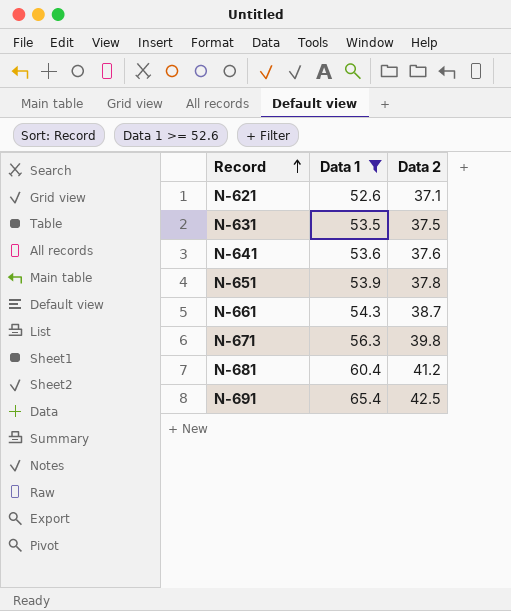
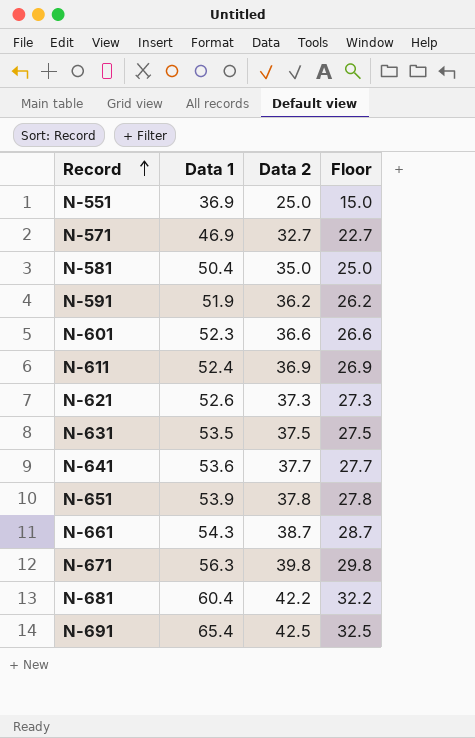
filter: Data 1 >= 52.6 -> none
column Floor | formula: none -> [Data 2] - 10
N-621 | Data 2: 37.1 -> 37.3
N-641 | Data 2: 37.6 -> 37.7
N-681 | Data 2: 41.2 -> 42.2

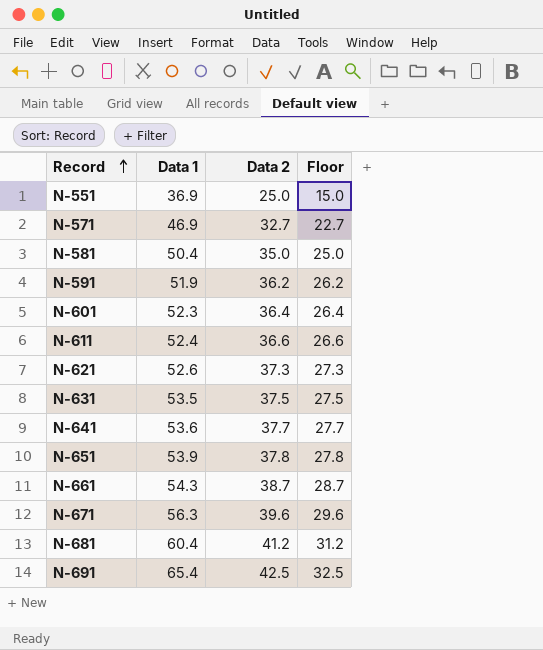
N-601 | Data 2: 36.6 -> 36.4
N-601 | Floor: 26.6 -> 26.4
N-611 | Data 2: 36.9 -> 36.6
N-611 | Floor: 26.9 -> 26.6
N-671 | Data 2: 39.8 -> 39.6
N-671 | Floor: 29.8 -> 29.6
N-681 | Data 2: 42.2 -> 41.2
N-681 | Floor: 32.2 -> 31.2

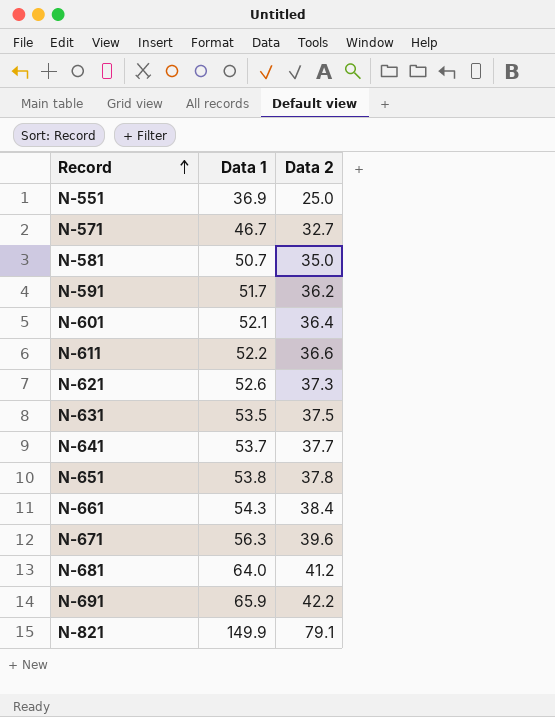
column Floor | formula: [Data 2] - 10 -> none
N-571 | Data 1: 46.9 -> 46.7
N-581 | Data 1: 50.4 -> 50.7
N-591 | Data 1: 51.9 -> 51.7
N-601 | Data 1: 52.3 -> 52.1
N-611 | Data 1: 52.4 -> 52.2
N-641 | Data 1: 53.6 -> 53.7
N-651 | Data 1: 53.9 -> 53.8
N-661 | Data 2: 38.7 -> 38.4
N-681 | Data 1: 60.4 -> 64.0
N-691 | Data 1: 65.4 -> 65.9
N-691 | Data 2: 42.5 -> 42.2
row N-821: none -> 149.9 | 79.1

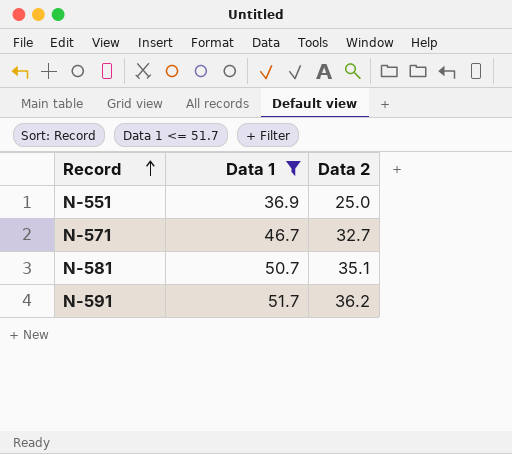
filter: none -> Data 1 <= 51.7
N-581 | Data 2: 35.0 -> 35.1

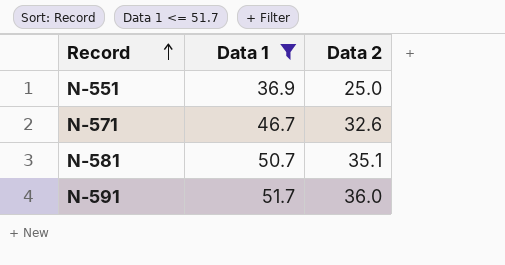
N-571 | Data 2: 32.7 -> 32.6
N-591 | Data 2: 36.2 -> 36.0

